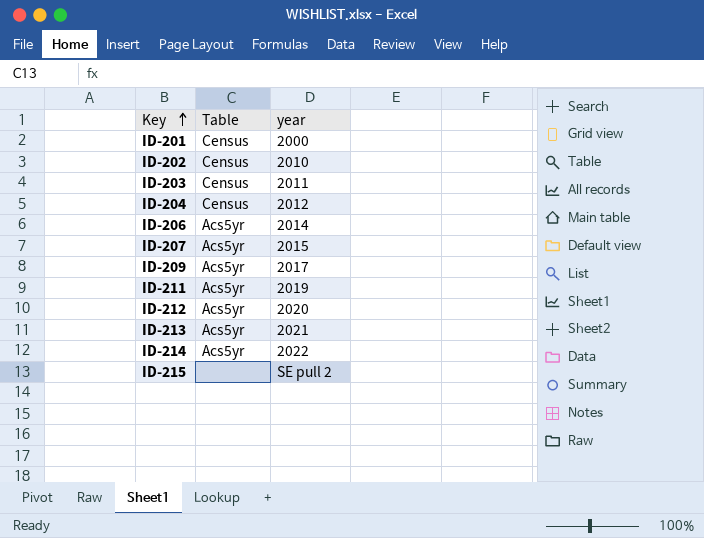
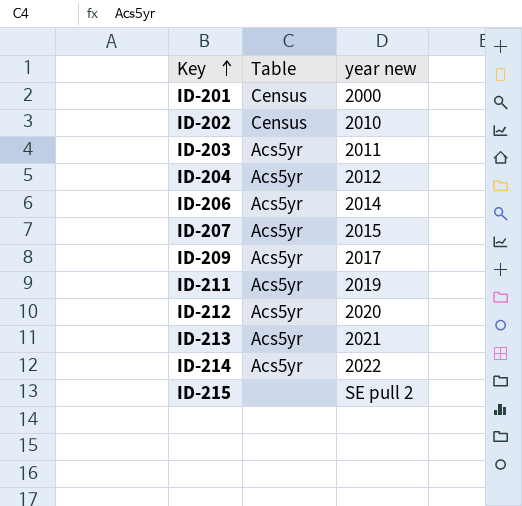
column name: year -> year new
ID-203 | Table: Census -> Acs5yr
ID-204 | Table: Census -> Acs5yr

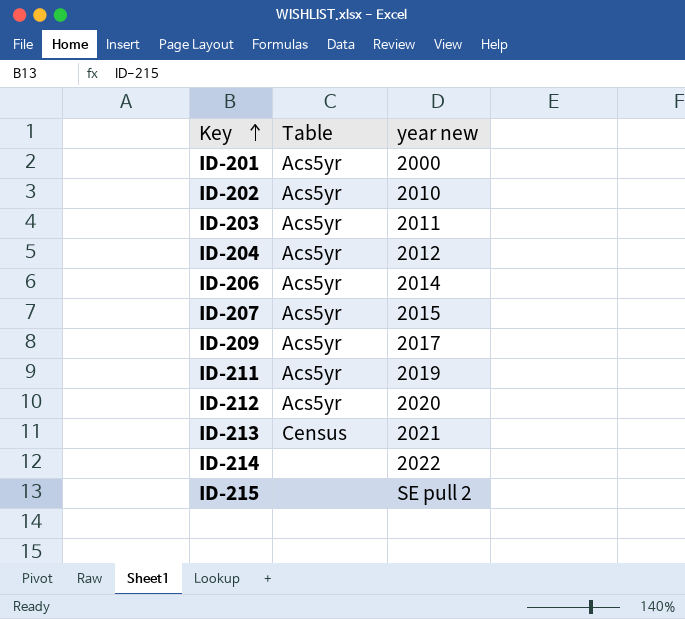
ID-201 | Table: Census -> Acs5yr
ID-202 | Table: Census -> Acs5yr
ID-213 | Table: Acs5yr -> Census
ID-214 | Table: Acs5yr -> none

